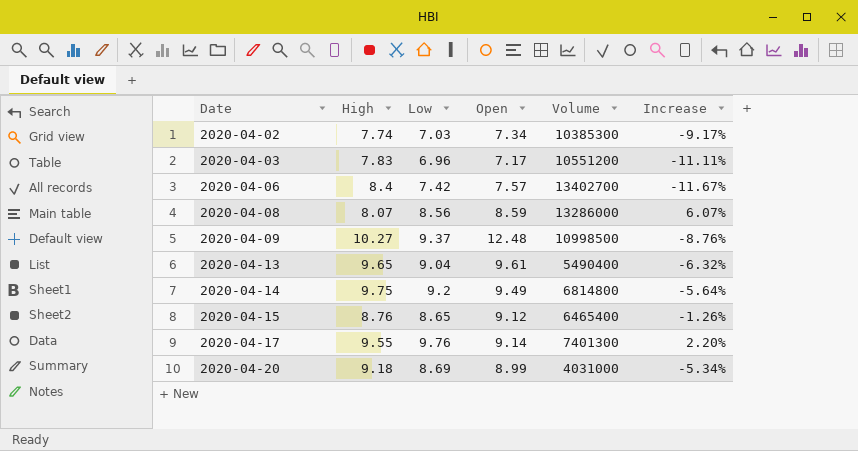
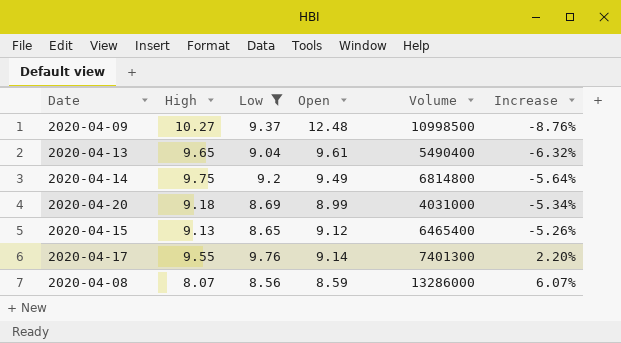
filter: none -> Low >= 8.56
row order: Date ascending -> Increase ascending
2020-04-15 | High: 8.76 -> 9.13
2020-04-15 | Increase: -1.26% -> -5.26%

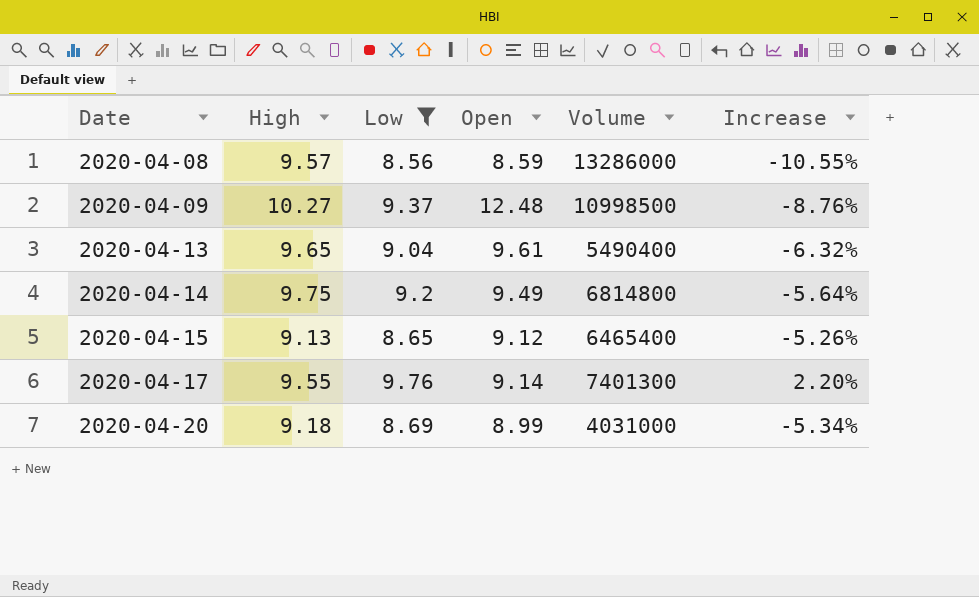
row order: Increase ascending -> Date ascending
2020-04-08 | High: 8.07 -> 9.57
2020-04-08 | Increase: 6.07% -> -10.55%

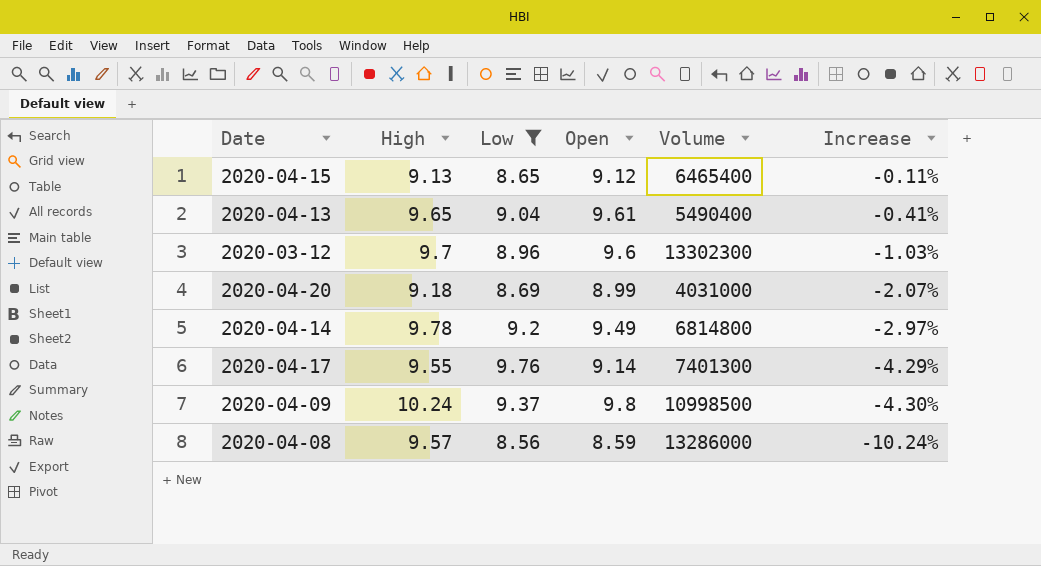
row order: Date ascending -> Increase descending
column Increase | formula: ([Low] - [High]) / [High] -> ([Open] - [High]) / [High]
row 2020-03-12: none -> 9.7 | 8.96 | 9.6 | 13302300 | -1.03%
2020-04-14 | High: 9.75 -> 9.78
2020-04-09 | High: 10.27 -> 10.24
2020-04-09 | Open: 12.48 -> 9.8

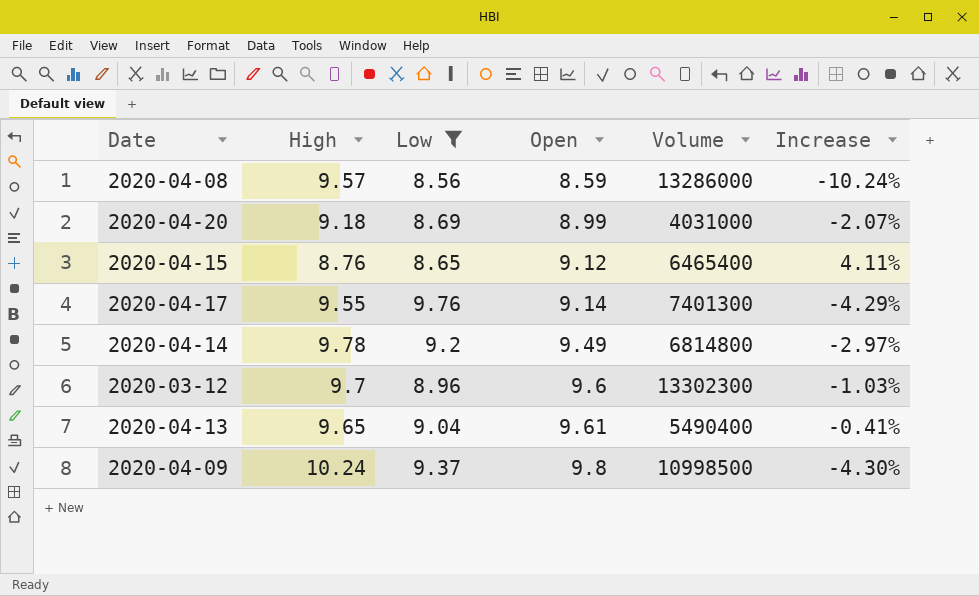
row order: Increase descending -> Open ascending
2020-04-15 | High: 9.13 -> 8.76
2020-04-15 | Increase: -0.11% -> 4.11%

